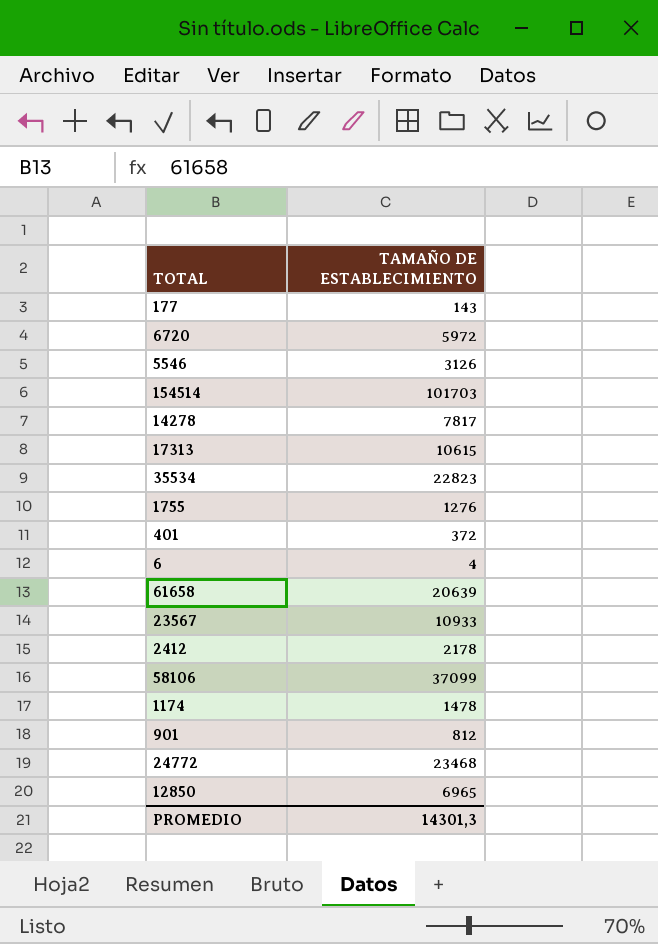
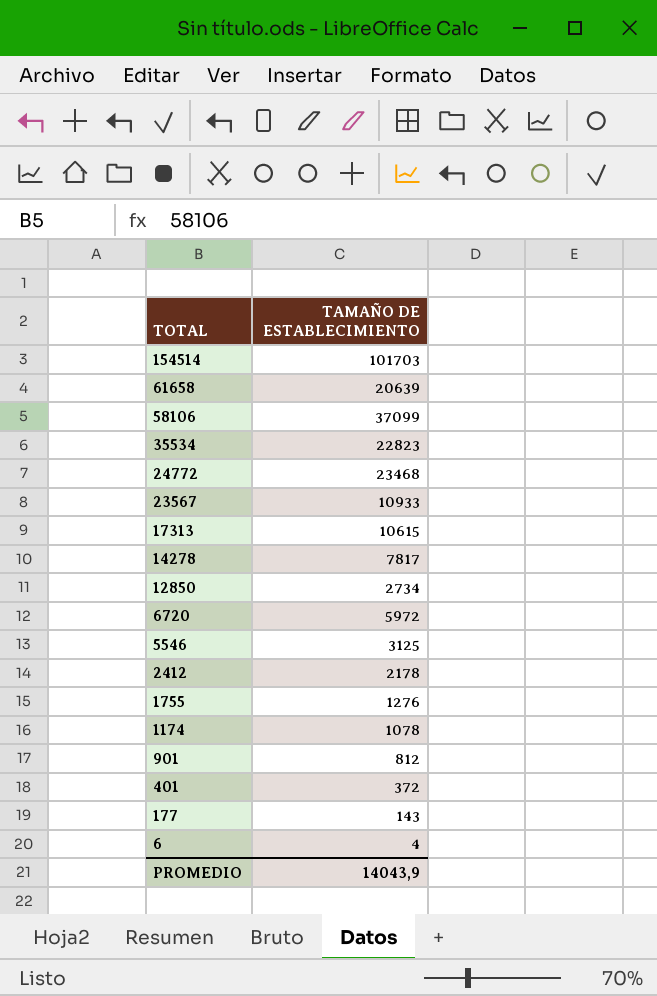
row order: none -> TOTAL descending
12850 | TAMAÑO DE ESTABLECIMIENTO: 6965 -> 2734
5546 | TAMAÑO DE ESTABLECIMIENTO: 3126 -> 3125
1174 | TAMAÑO DE ESTABLECIMIENTO: 1478 -> 1078
PROMEDIO | TAMAÑO DE ESTABLECIMIENTO: 14301,3 -> 14043,9

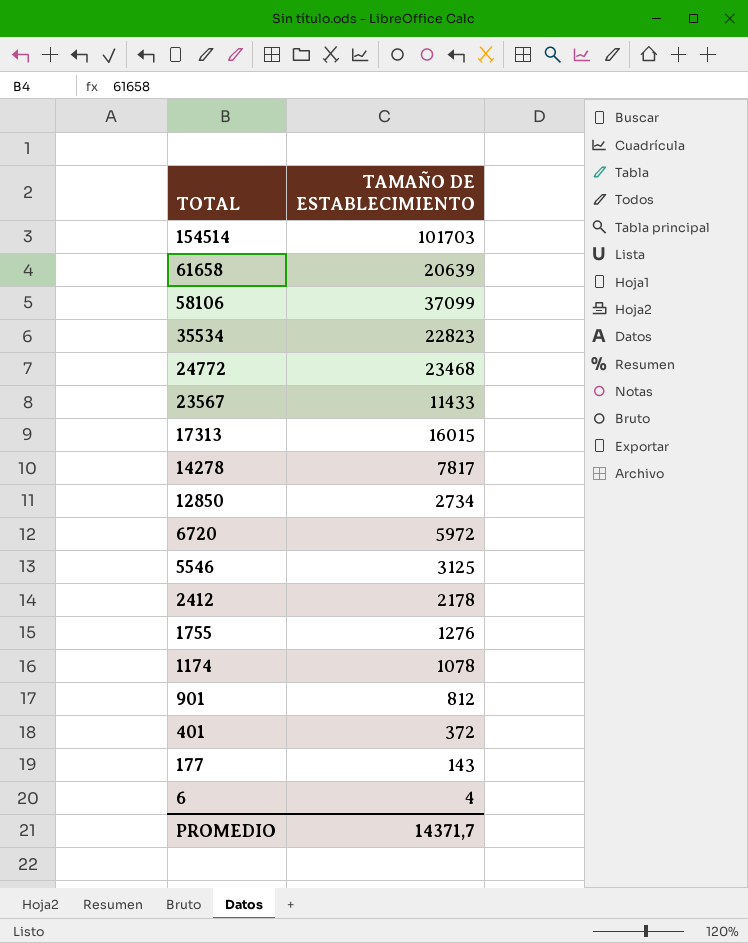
23567 | TAMAÑO DE ESTABLECIMIENTO: 10933 -> 11433
17313 | TAMAÑO DE ESTABLECIMIENTO: 10615 -> 16015
PROMEDIO | TAMAÑO DE ESTABLECIMIENTO: 14043,9 -> 14371,7

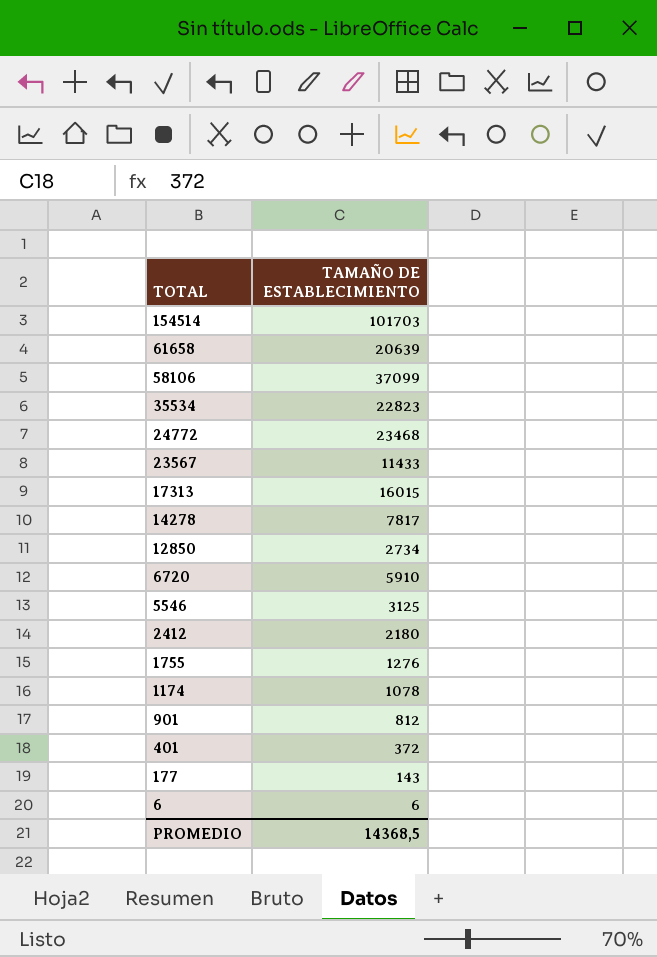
6720 | TAMAÑO DE ESTABLECIMIENTO: 5972 -> 5910
2412 | TAMAÑO DE ESTABLECIMIENTO: 2178 -> 2180
6 | TAMAÑO DE ESTABLECIMIENTO: 4 -> 6
PROMEDIO | TAMAÑO DE ESTABLECIMIENTO: 14371,7 -> 14368,5

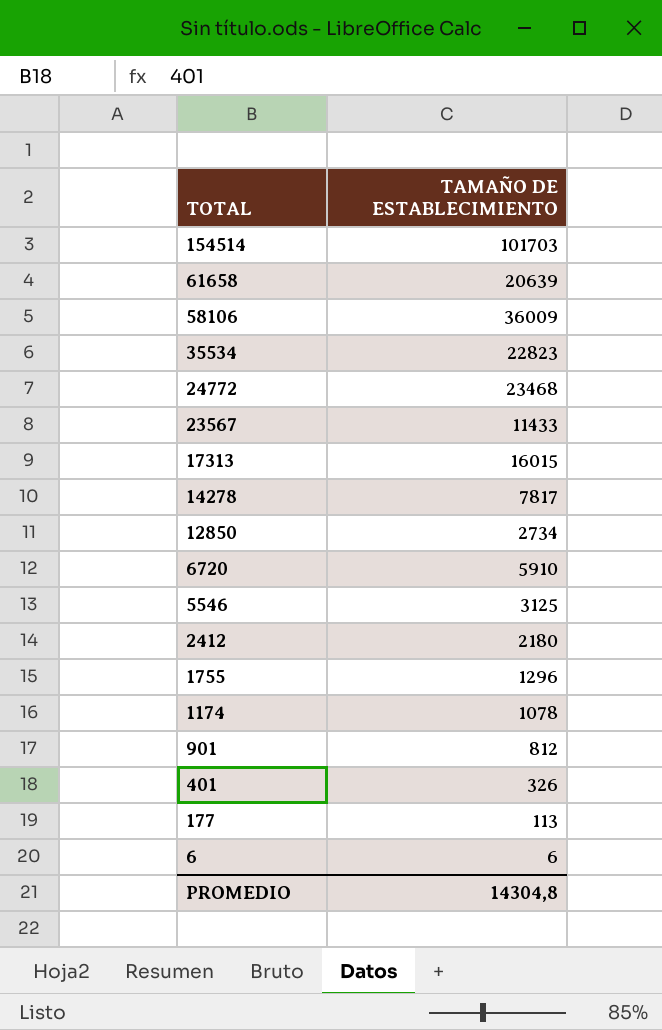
58106 | TAMAÑO DE ESTABLECIMIENTO: 37099 -> 36009
1755 | TAMAÑO DE ESTABLECIMIENTO: 1276 -> 1296
401 | TAMAÑO DE ESTABLECIMIENTO: 372 -> 326
177 | TAMAÑO DE ESTABLECIMIENTO: 143 -> 113
PROMEDIO | TAMAÑO DE ESTABLECIMIENTO: 14368,5 -> 14304,8

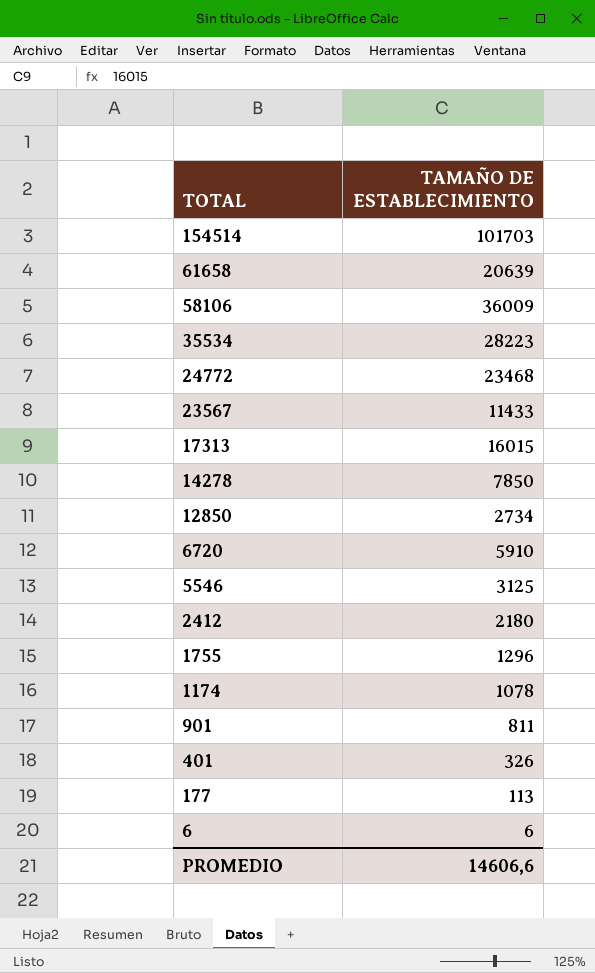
35534 | TAMAÑO DE ESTABLECIMIENTO: 22823 -> 28223
14278 | TAMAÑO DE ESTABLECIMIENTO: 7817 -> 7850
901 | TAMAÑO DE ESTABLECIMIENTO: 812 -> 811
PROMEDIO | TAMAÑO DE ESTABLECIMIENTO: 14304,8 -> 14606,6

